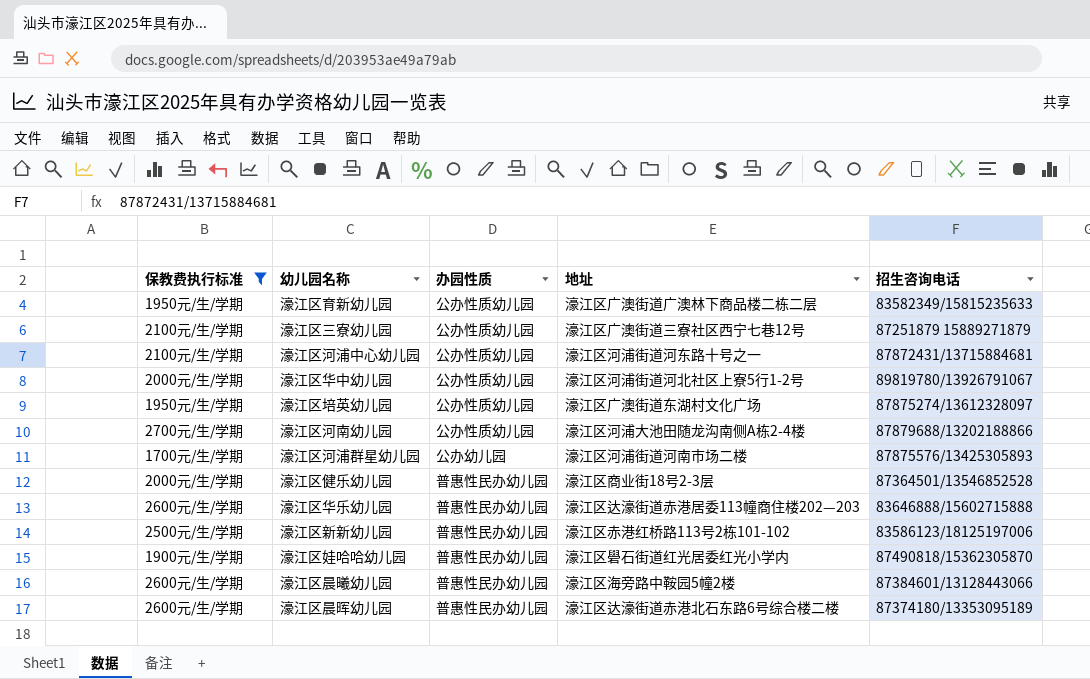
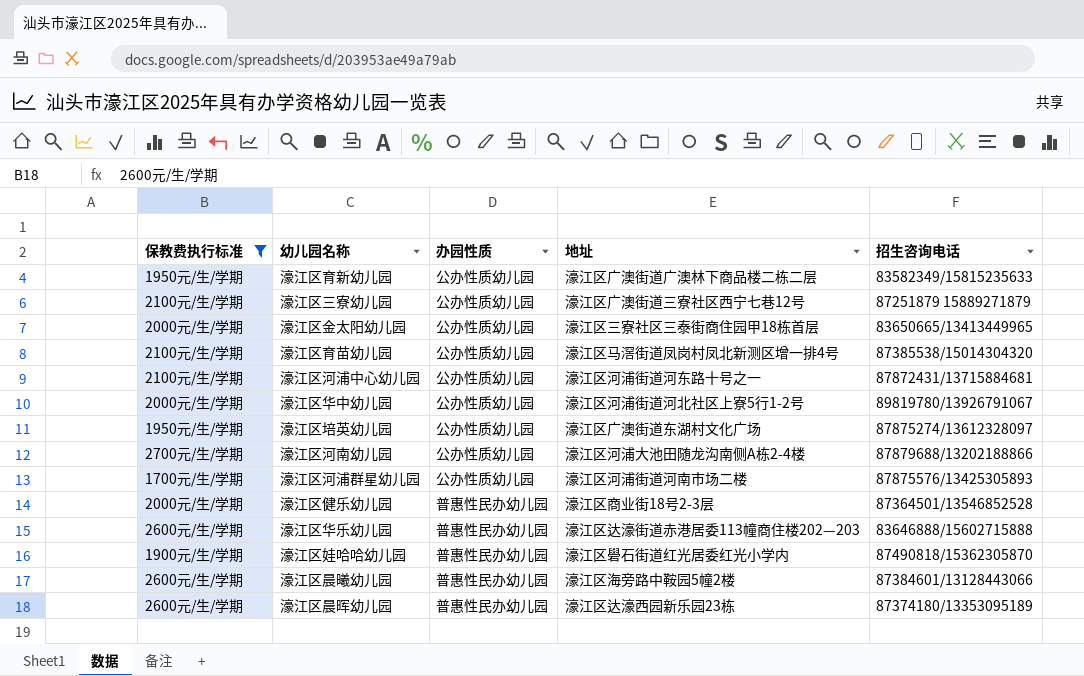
row 濠江区新新幼儿园: 2500元/生/学期 | 普惠性民办幼儿园 | 濠江区赤港红桥路113号2栋101-102 | 83586123/18125197006 -> none
row 濠江区金太阳幼儿园: none -> 2000元/生/学期 | 公办性质幼儿园 | 濠江区三寮社区三泰街商住园甲18栋首层 | 83650665/13413449965
row 濠江区育苗幼儿园: none -> 2100元/生/学期 | 公办性质幼儿园 | 濠江区马滘街道凤岗村凤北新测区增一排4号 | 87385538/15014304320
濠江区河浦群星幼儿园 | 办园性质: 公办幼儿园 -> 公办性质幼儿园
濠江区晨晖幼儿园 | 地址: 濠江区达濠街道赤港北石东路6号综合楼二楼 -> 濠江区达濠西园新乐园23栋

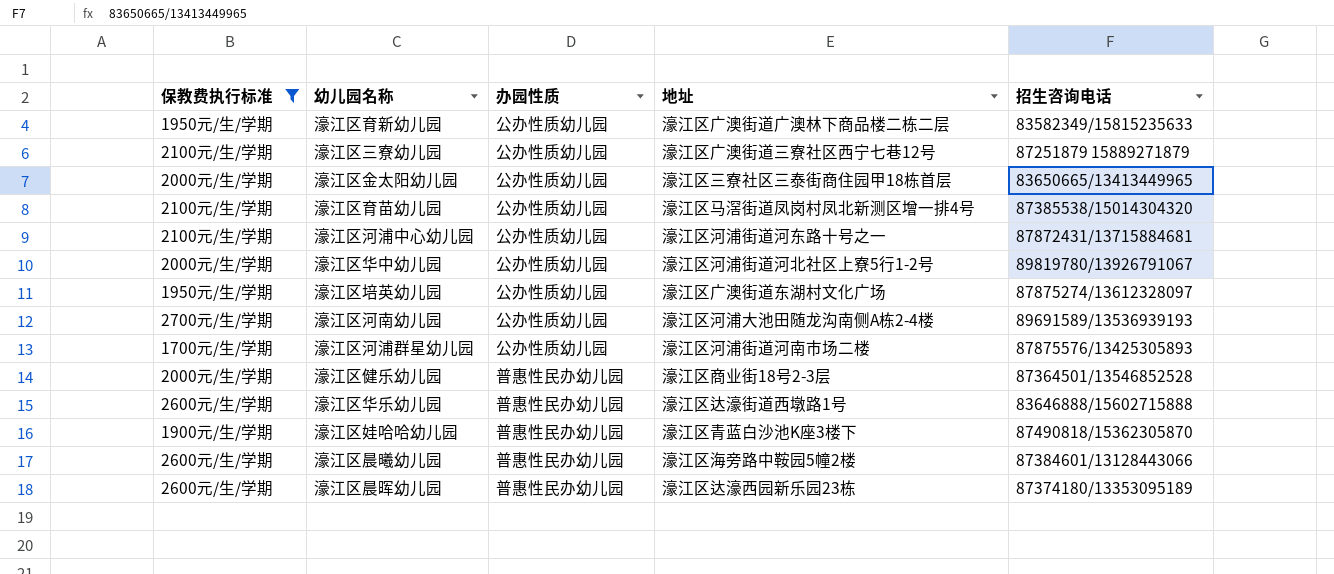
濠江区河南幼儿园 | 招生咨询电话: 87879688/13202188866 -> 89691589/13536939193
濠江区华乐幼儿园 | 地址: 濠江区达濠街道赤港居委113幢商住楼202—203 -> 濠江区达濠街道西墩路1号
濠江区娃哈哈幼儿园 | 地址: 濠江区礐石街道红光居委红光小学内 -> 濠江区青蓝白沙池K座3楼下

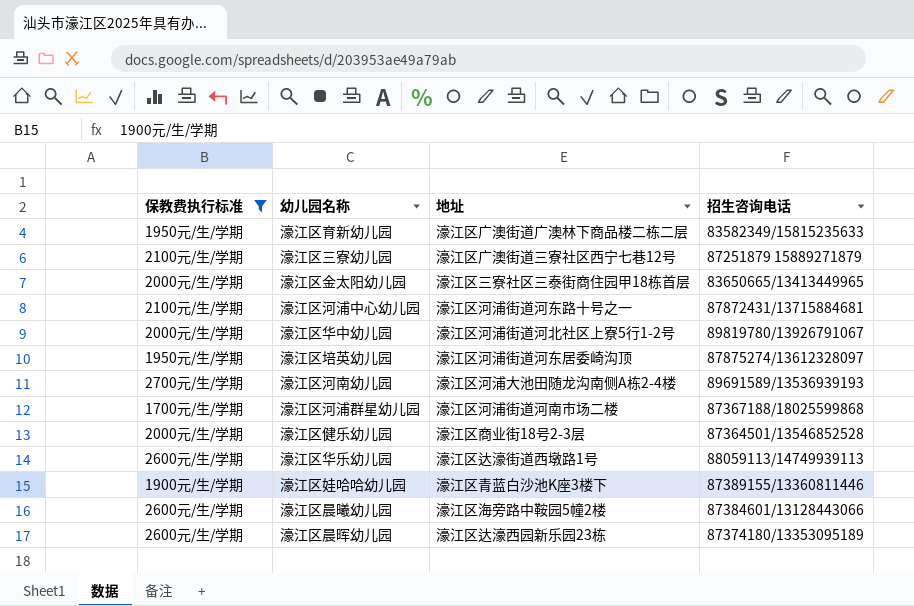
column 办园性质 | position: 3 -> none
row 濠江区育苗幼儿园: 2100元/生/学期 | 公办性质幼儿园 | 濠江区马滘街道凤岗村凤北新测区增一排4号 | 87385538/15014304320 -> none
濠江区培英幼儿园 | 地址: 濠江区广澳街道东湖村文化广场 -> 濠江区河浦街道河东居委崎沟顶
濠江区河浦群星幼儿园 | 招生咨询电话: 87875576/13425305893 -> 87367188/18025599868
濠江区华乐幼儿园 | 招生咨询电话: 83646888/15602715888 -> 88059113/14749939113
濠江区娃哈哈幼儿园 | 招生咨询电话: 87490818/15362305870 -> 87389155/13360811446

